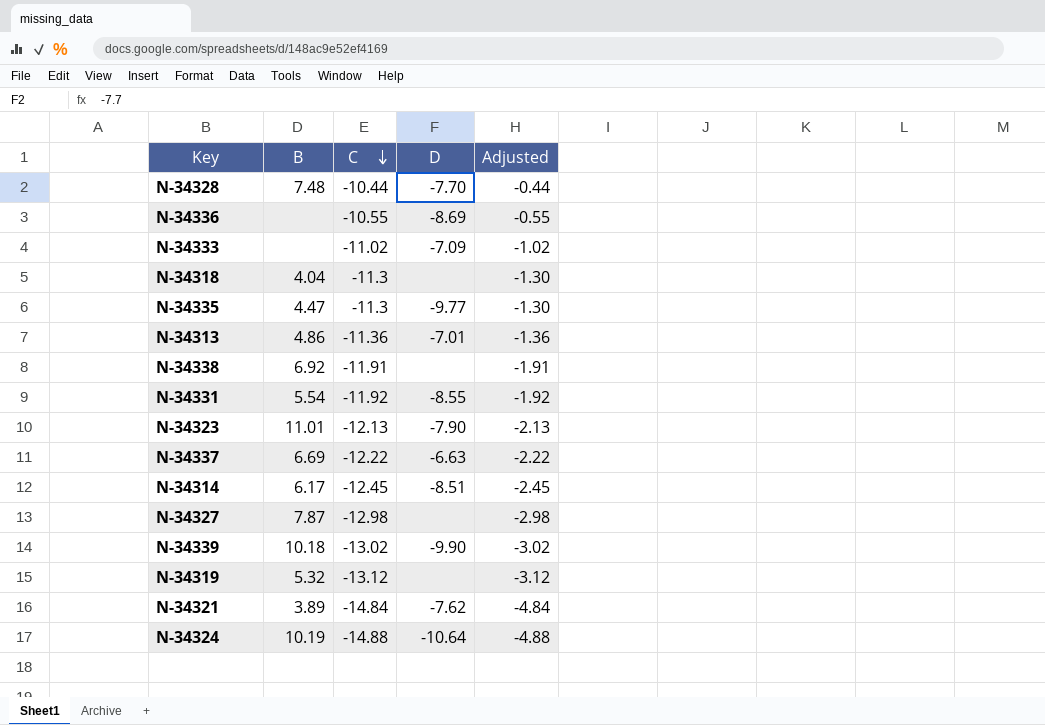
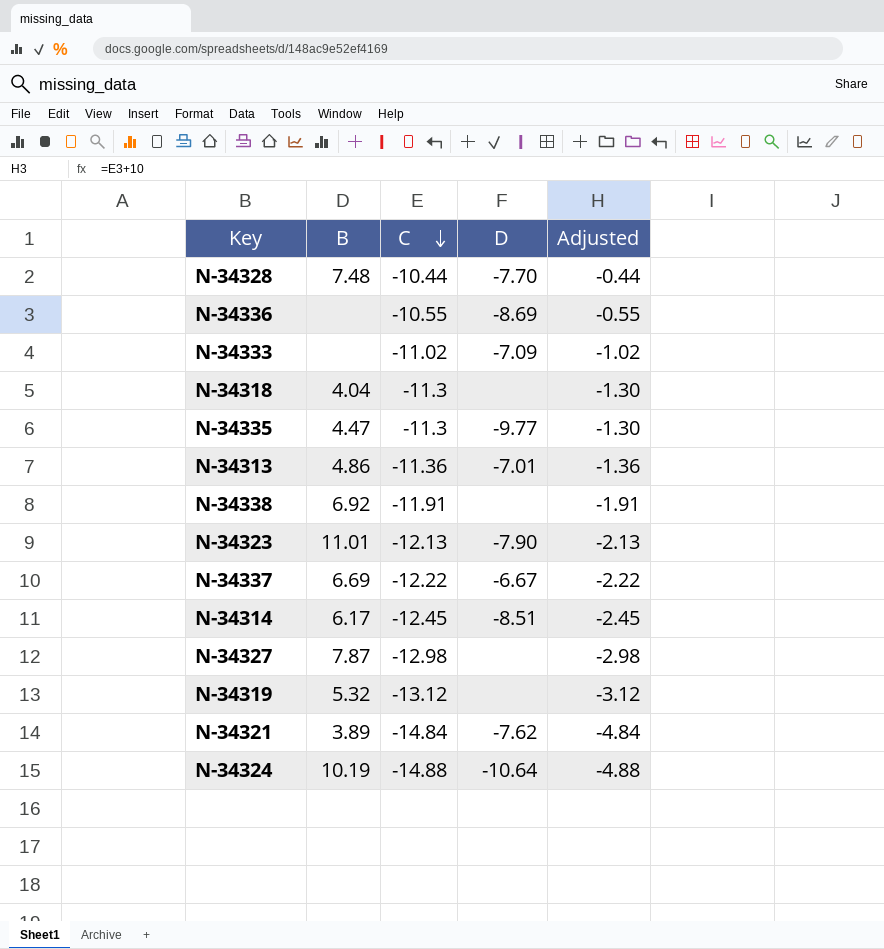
row N-34331: 5.54 | -11.92 | -8.55 | -1.92 -> none
row N-34339: 10.18 | -13.02 | -9.90 | -3.02 -> none
N-34337 | D: -6.63 -> -6.67

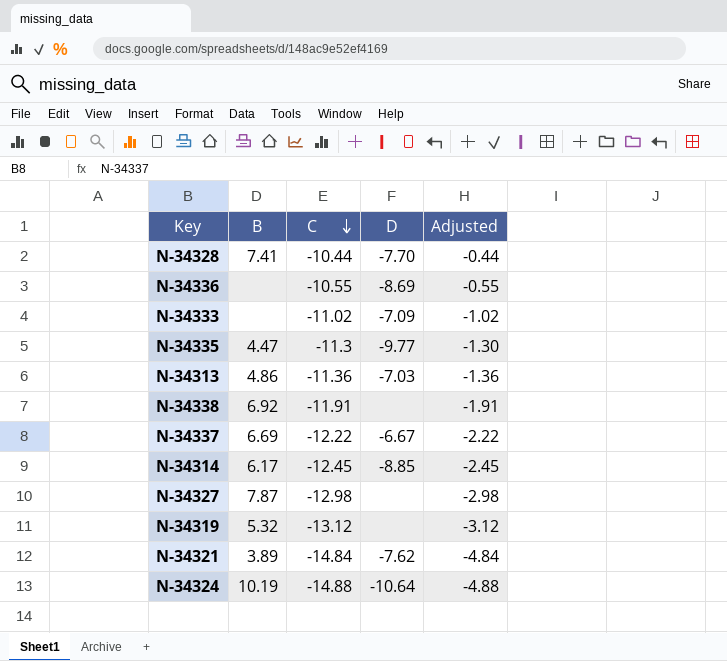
row N-34318: 4.04 | -11.3 | none | -1.30 -> none
row N-34323: 11.01 | -12.13 | -7.90 | -2.13 -> none
N-34328 | B: 7.48 -> 7.41
N-34313 | D: -7.01 -> -7.03
N-34314 | D: -8.51 -> -8.85

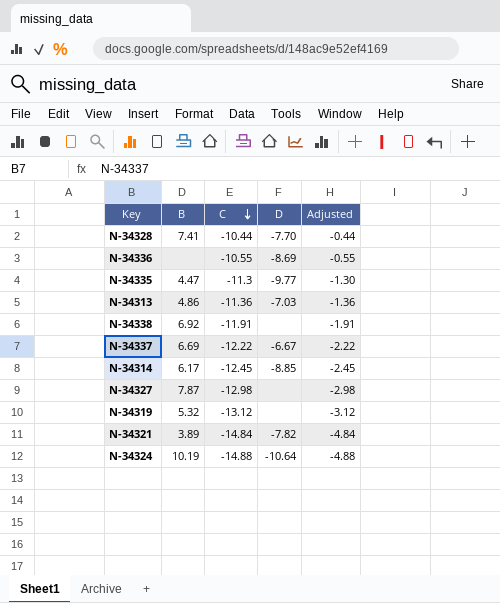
row N-34333: none | -11.02 | -7.09 | -1.02 -> none
N-34321 | D: -7.62 -> -7.82

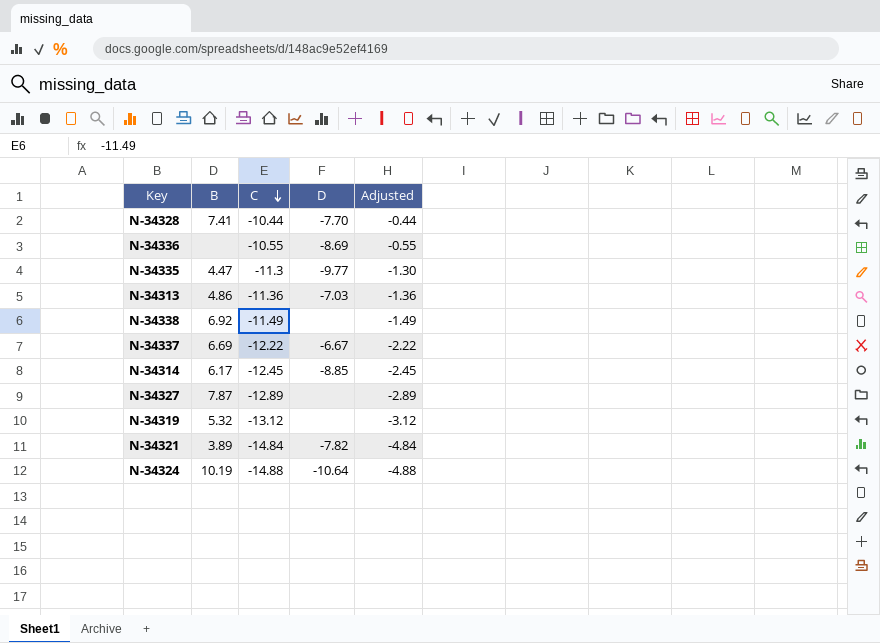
N-34338 | C: -11.91 -> -11.49
N-34338 | Adjusted: -1.91 -> -1.49
N-34327 | C: -12.98 -> -12.89
N-34327 | Adjusted: -2.98 -> -2.89

